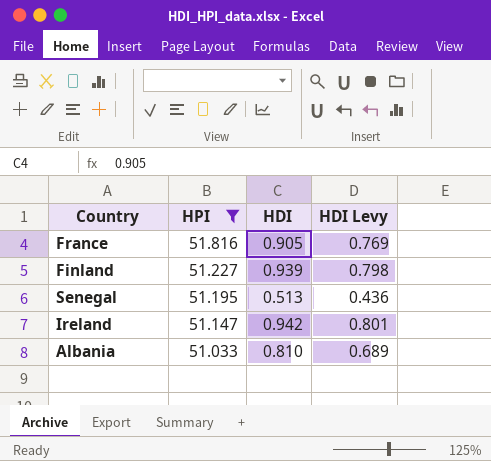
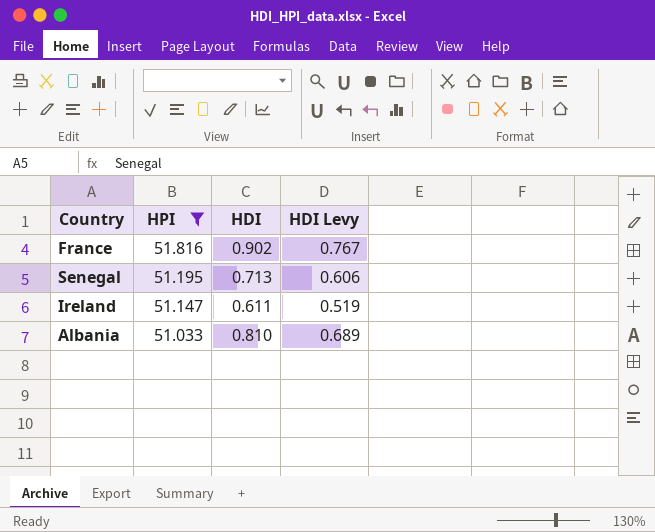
row Finland: 51.227 | 0.939 | 0.798 -> none
France | HDI: 0.905 -> 0.902
France | HDI Levy: 0.769 -> 0.767
Senegal | HDI: 0.513 -> 0.713
Senegal | HDI Levy: 0.436 -> 0.606
Ireland | HDI: 0.942 -> 0.611
Ireland | HDI Levy: 0.801 -> 0.519

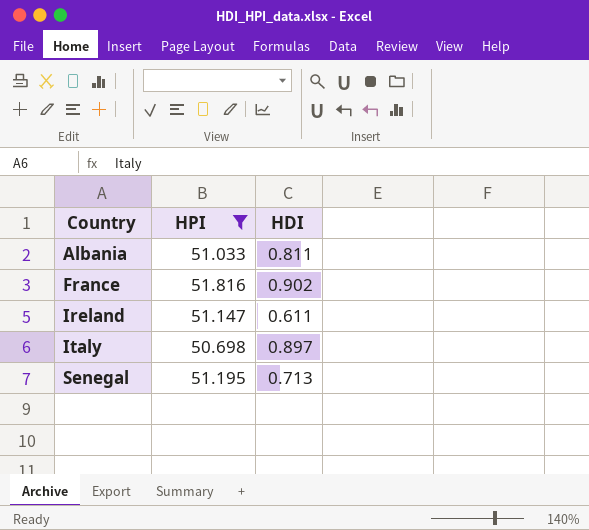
row order: HPI descending -> Country ascending
column HDI Levy | formula: [HDI] * 0.85 -> none
Albania | HDI: 0.810 -> 0.811
row Italy: none -> 50.698 | 0.897

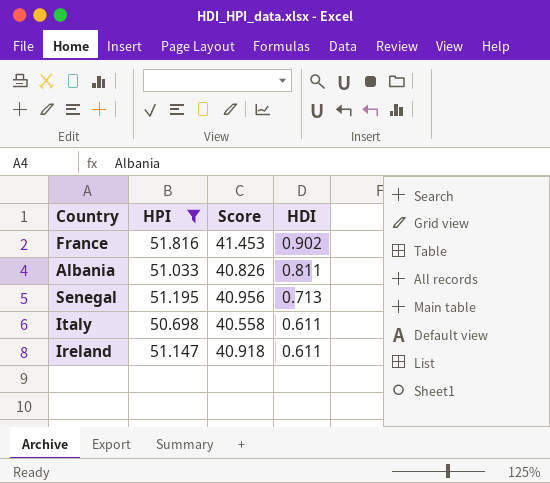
row order: Country ascending -> HDI descending
column Score | formula: none -> [HPI] * 0.8
Italy | HDI: 0.897 -> 0.611

